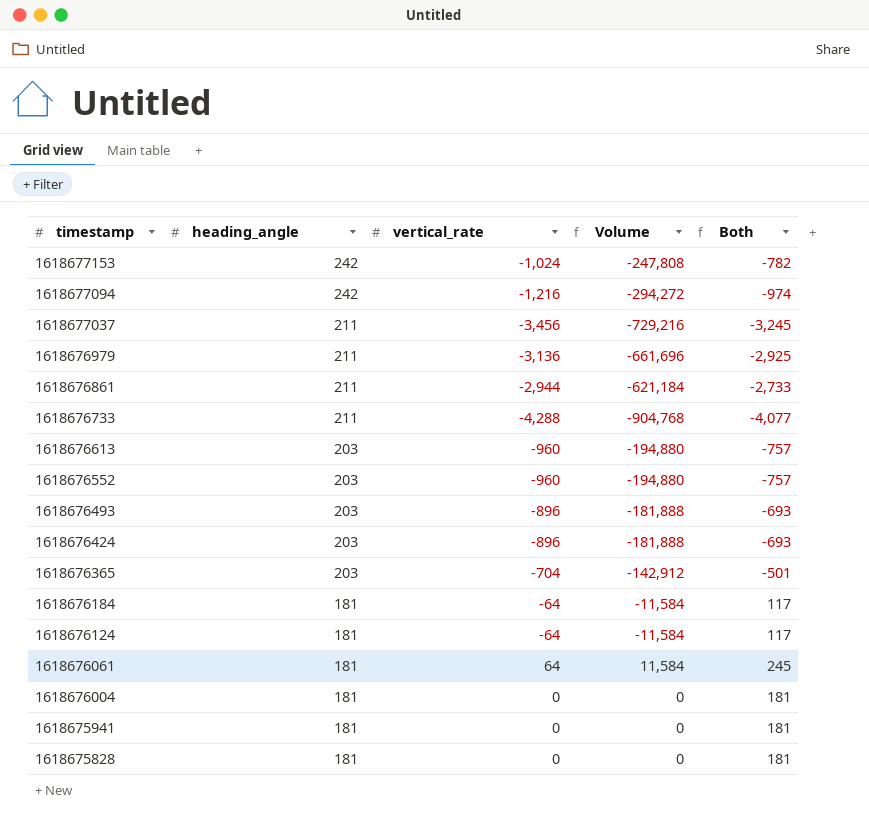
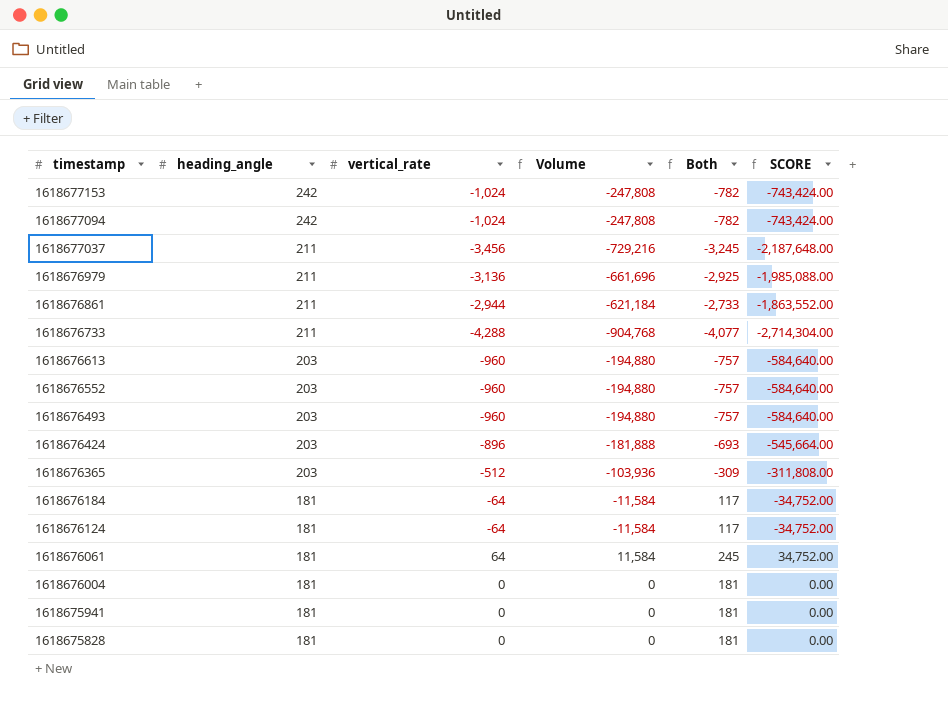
column SCORE | formula: none -> [Volume] * 3
1618677094 | vertical_rate: -1,216 -> -1,024
1618677094 | Volume: -294,272 -> -247,808
1618677094 | Both: -974 -> -782
1618676493 | vertical_rate: -896 -> -960
1618676493 | Volume: -181,888 -> -194,880
1618676493 | Both: -693 -> -757
1618676365 | vertical_rate: -704 -> -512
1618676365 | Volume: -142,912 -> -103,936
1618676365 | Both: -501 -> -309

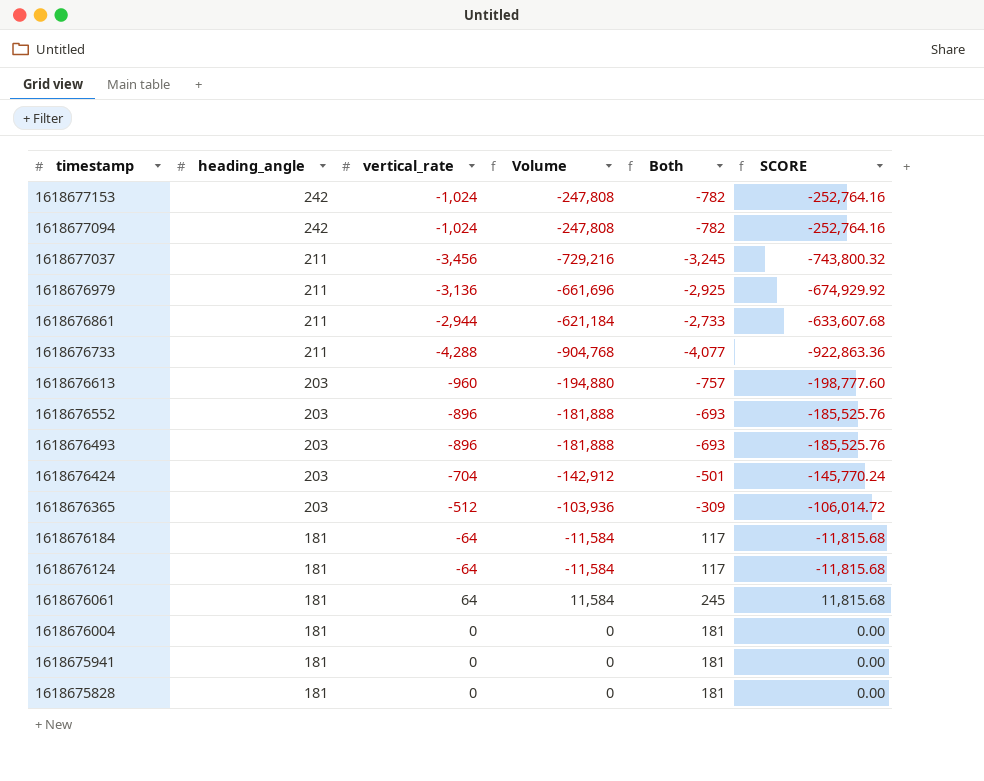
column SCORE | formula: [Volume] * 3 -> [Volume] * 1.02
1618676552 | vertical_rate: -960 -> -896
1618676552 | Volume: -194,880 -> -181,888
1618676552 | Both: -757 -> -693
1618676493 | vertical_rate: -960 -> -896
1618676493 | Volume: -194,880 -> -181,888
1618676493 | Both: -757 -> -693
1618676424 | vertical_rate: -896 -> -704
1618676424 | Volume: -181,888 -> -142,912
1618676424 | Both: -693 -> -501

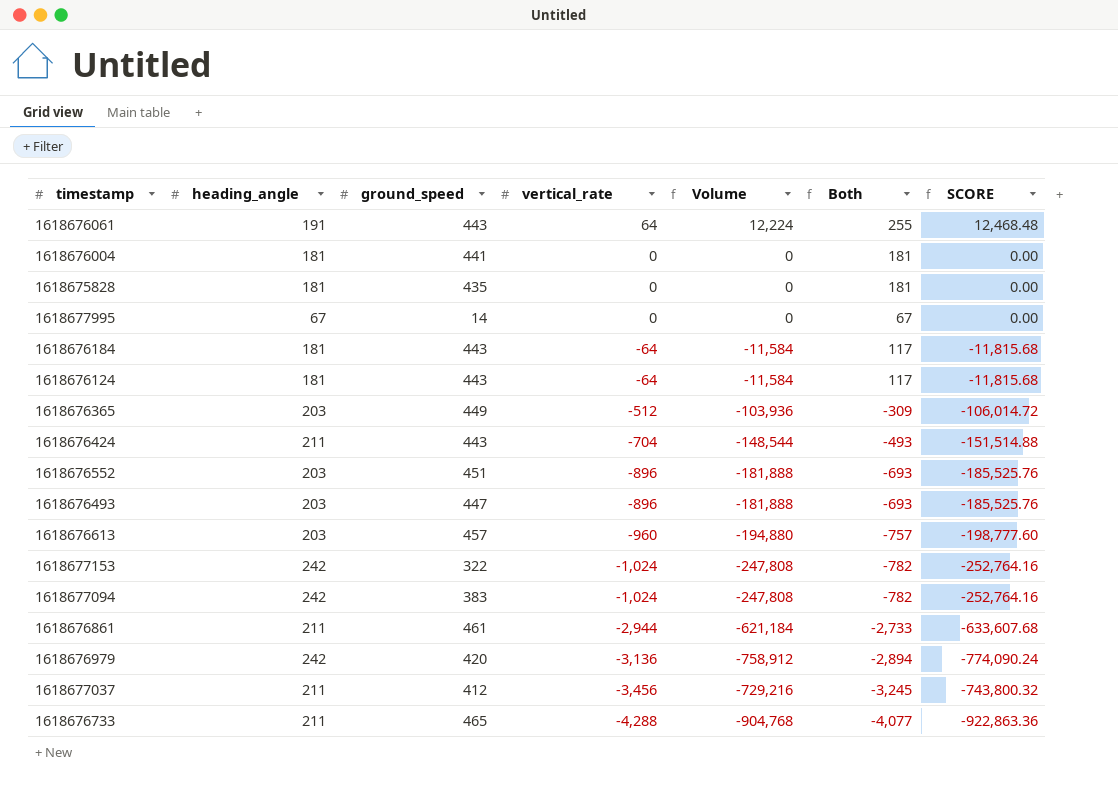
row order: timestamp descending -> vertical_rate descending
column ground_speed | position: none -> 3
row 1618675941: 181 | 0 | 0 | 181 | 0.00 -> none
1618676061 | heading_angle: 181 -> 191
1618676061 | Volume: 11,584 -> 12,224
1618676061 | Both: 245 -> 255
1618676061 | SCORE: 11,815.68 -> 12,468.48
row 1618677995: none -> 67 | 14 | 0 | 0 | 67 | 0.00
1618676424 | heading_angle: 203 -> 211
1618676424 | Volume: -142,912 -> -148,544
1618676424 | Both: -501 -> -493
1618676424 | SCORE: -145,770.24 -> -151,514.88
1618676979 | heading_angle: 211 -> 242
1618676979 | Volume: -661,696 -> -758,912
1618676979 | Both: -2,925 -> -2,894
1618676979 | SCORE: -674,929.92 -> -774,090.24

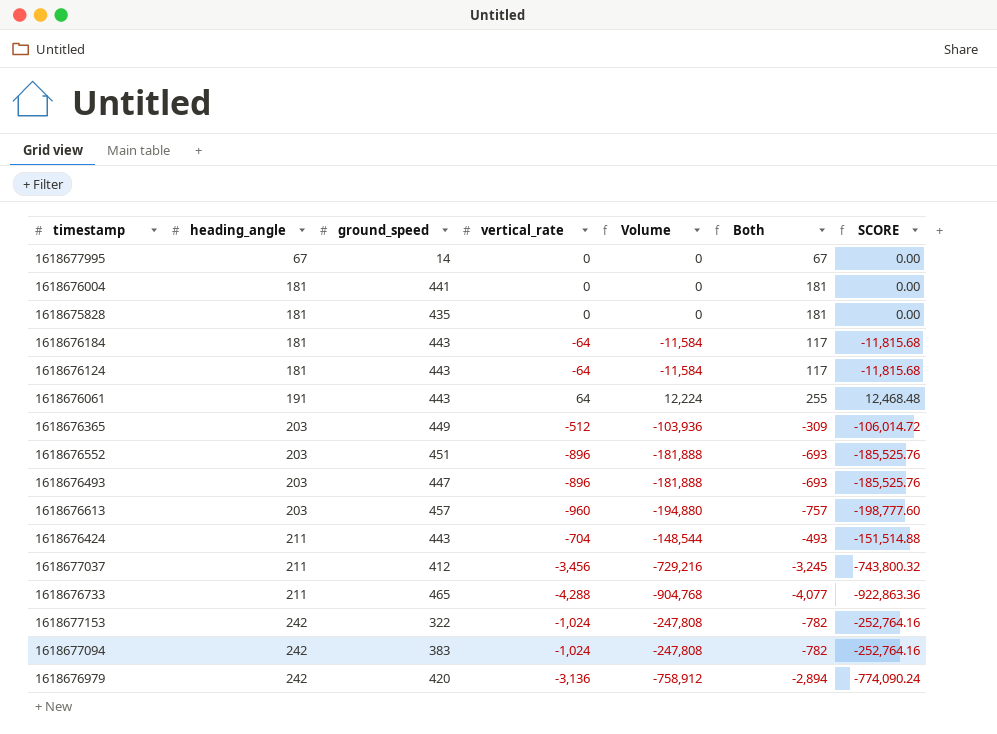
row order: vertical_rate descending -> heading_angle ascending
row 1618676861: 211 | 461 | -2,944 | -621,184 | -2,733 | -633,607.68 -> none

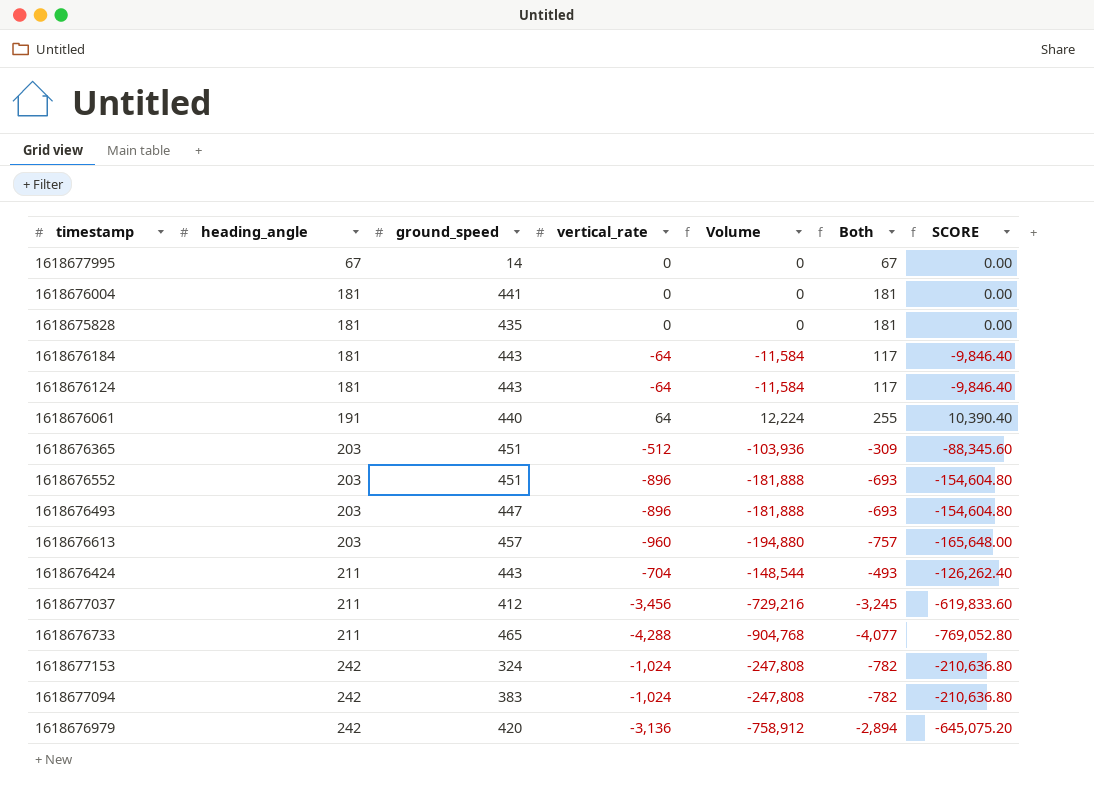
column SCORE | formula: [Volume] * 1.02 -> [Volume] * 0.85
1618676061 | ground_speed: 443 -> 440
1618676365 | ground_speed: 449 -> 451
1618677153 | ground_speed: 322 -> 324

